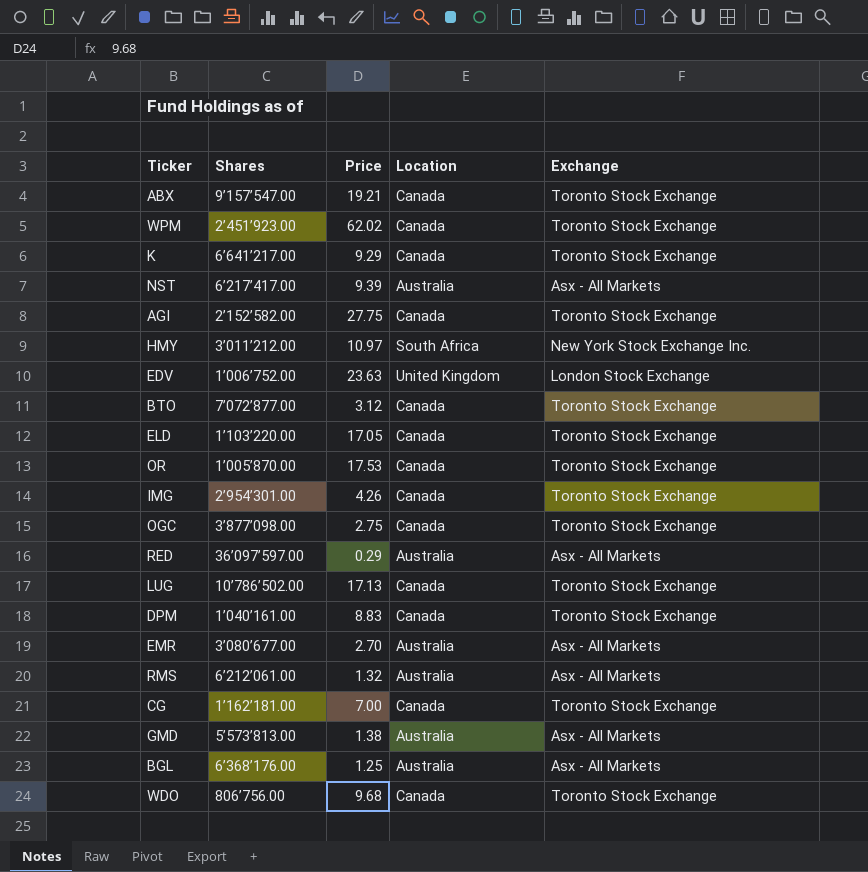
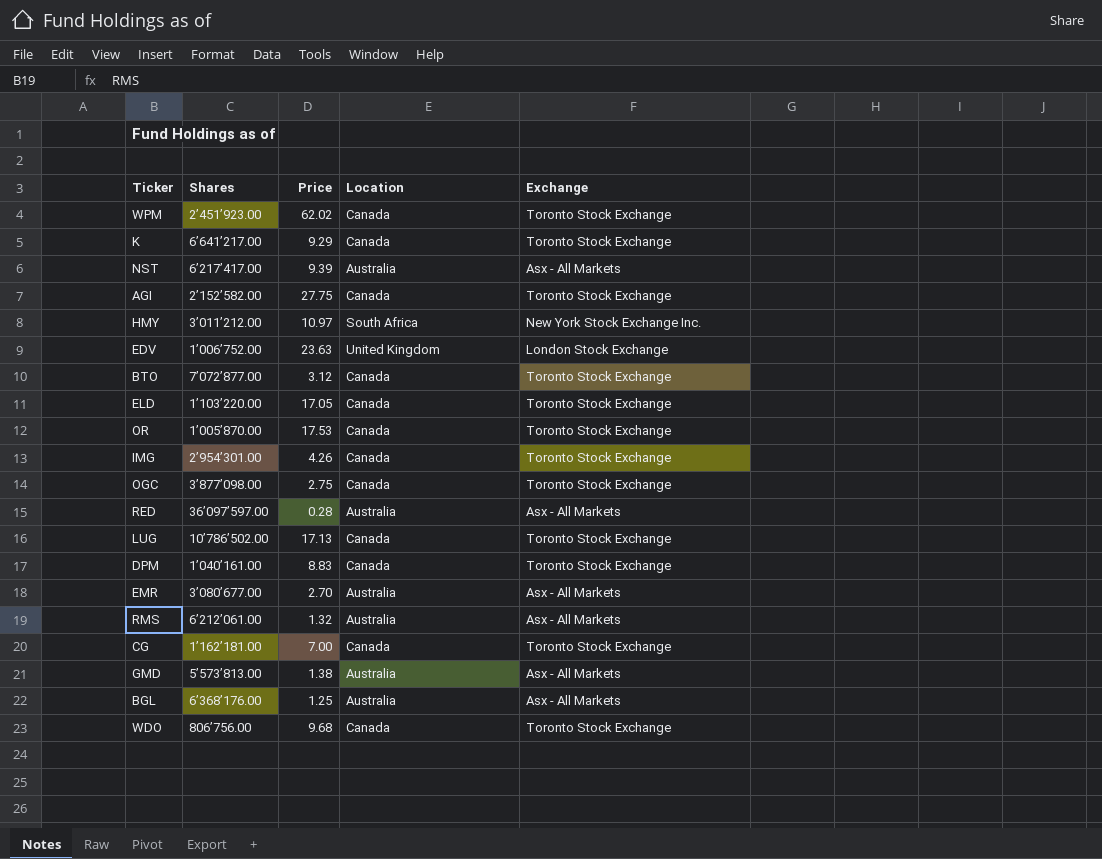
row ABX: 9’157’547.00 | 19.21 | Canada | Toronto Stock Exchange -> none
RED | Price: 0.29 -> 0.28

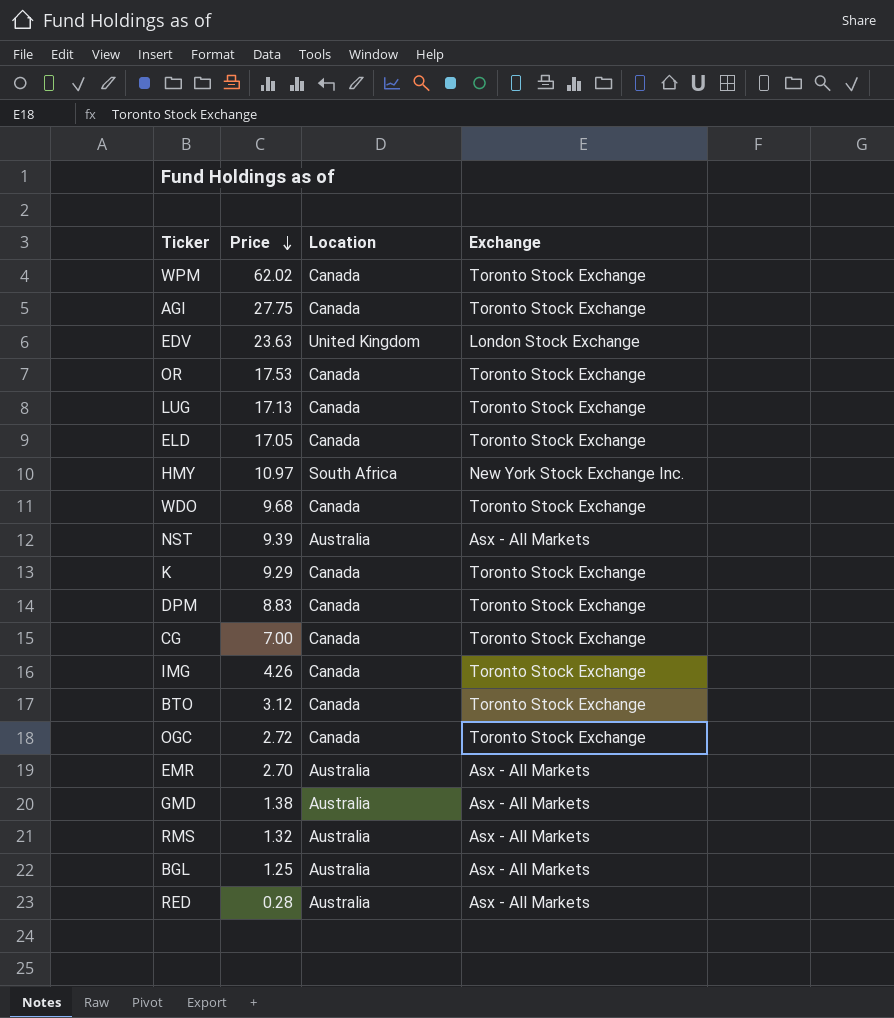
row order: none -> Price descending
column Shares | position: 2 -> none
OGC | Price: 2.75 -> 2.72

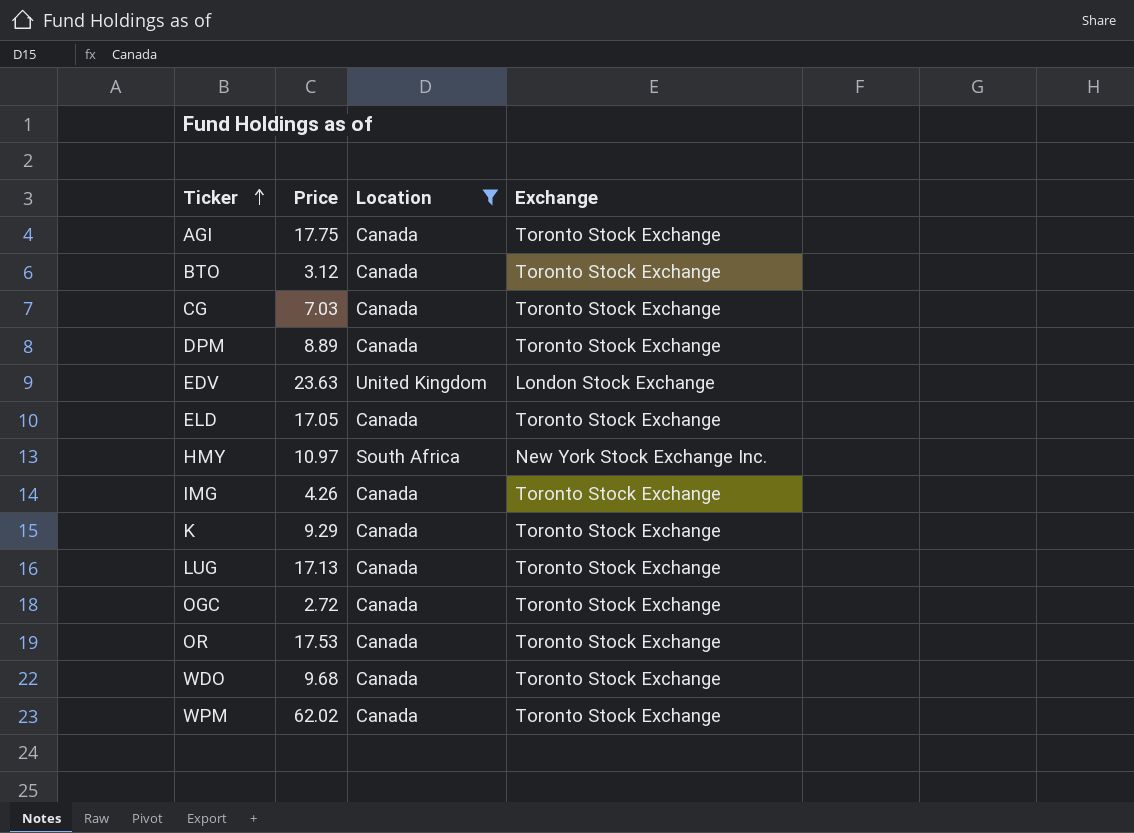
filter: none -> Location != Australia
row order: Price descending -> Ticker ascending
AGI | Price: 27.75 -> 17.75
CG | Price: 7.00 -> 7.03
DPM | Price: 8.83 -> 8.89

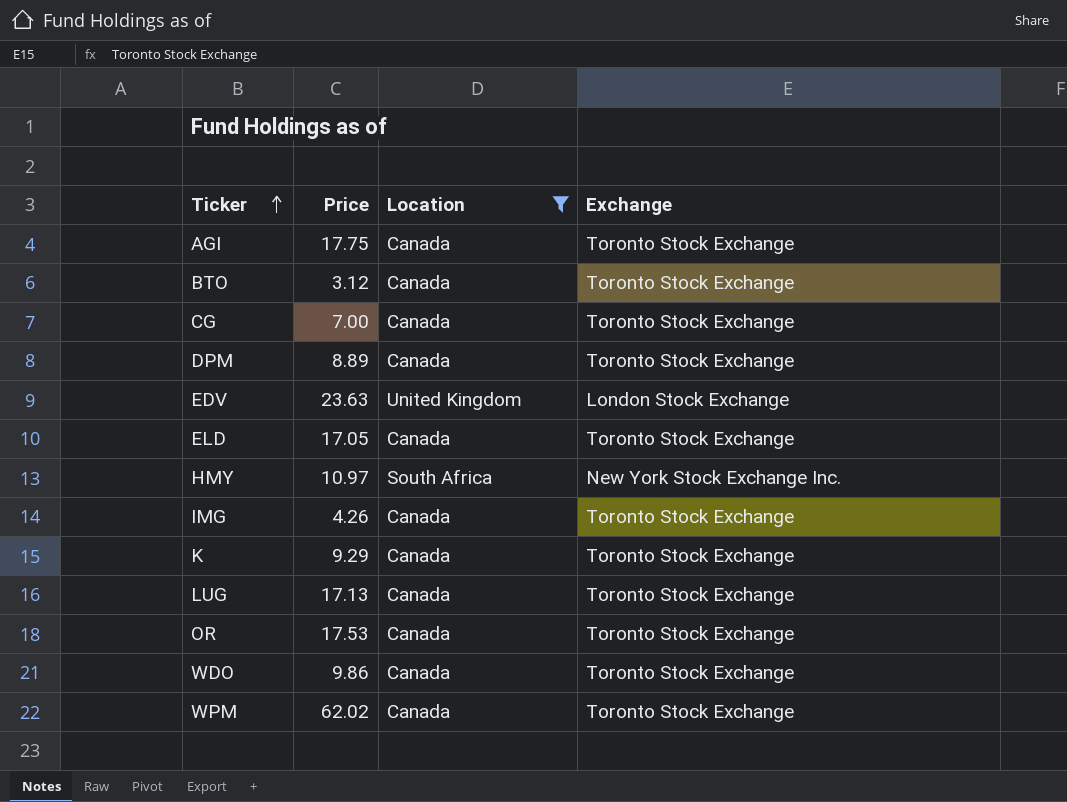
row OGC: 2.72 | Canada | Toronto Stock Exchange -> none
CG | Price: 7.03 -> 7.00
WDO | Price: 9.68 -> 9.86

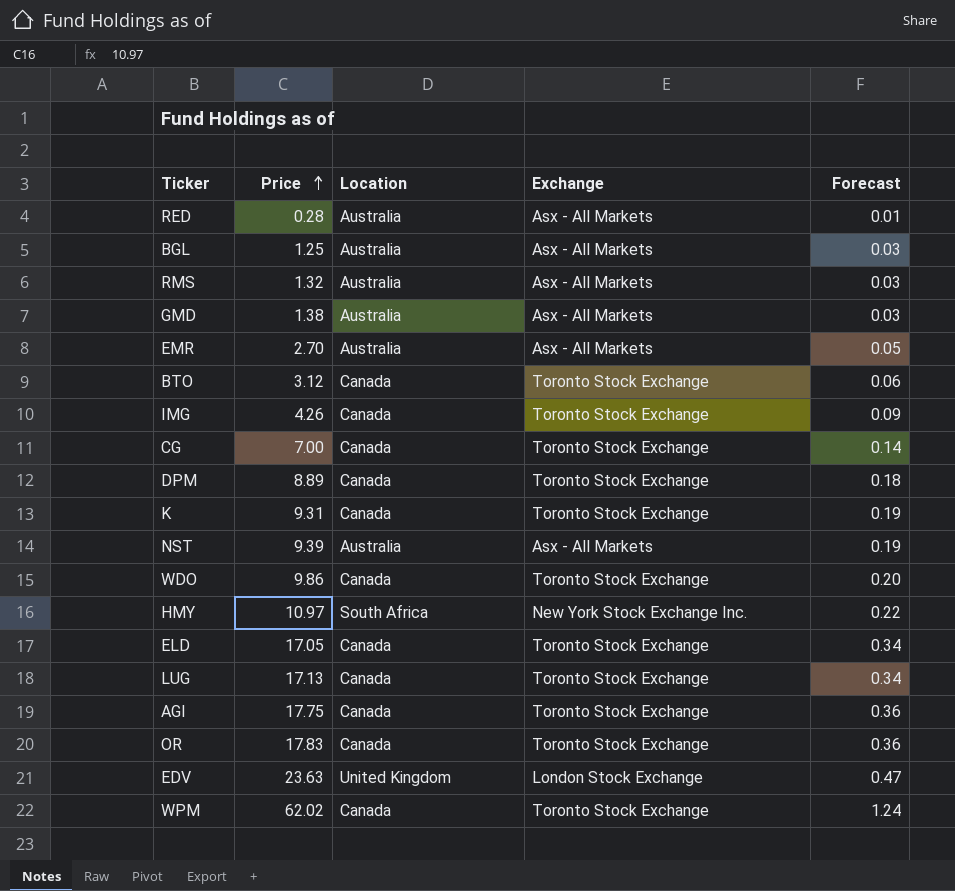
filter: Location != Australia -> none
row order: Ticker ascending -> Price ascending
column Forecast | formula: none -> [Price] * 0.02
K | Price: 9.29 -> 9.31
OR | Price: 17.53 -> 17.83

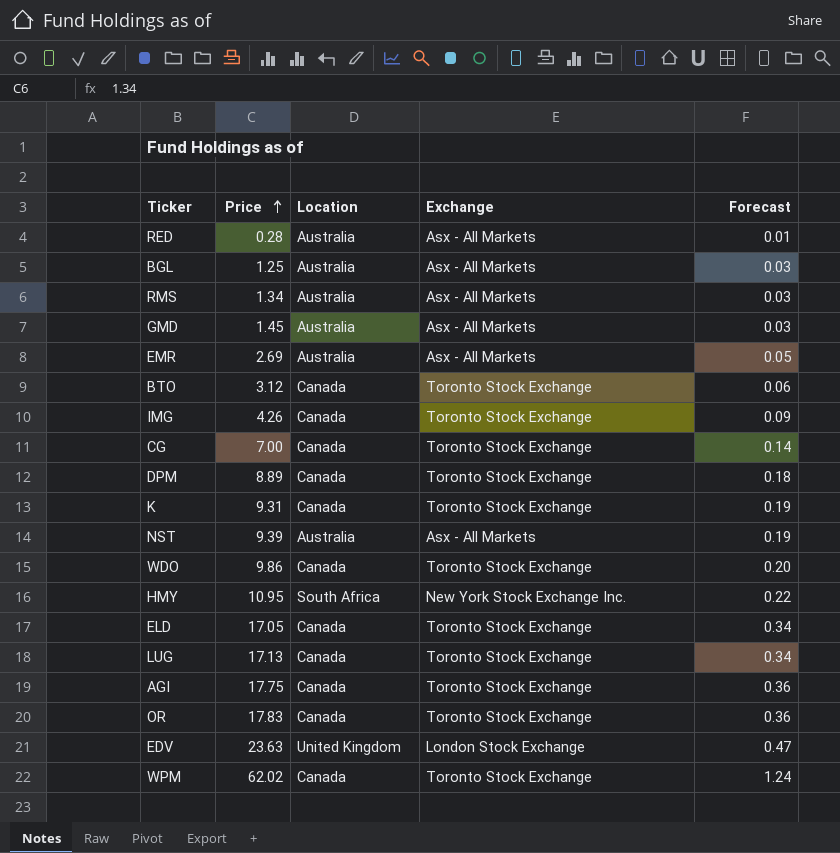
RMS | Price: 1.32 -> 1.34
GMD | Price: 1.38 -> 1.45
EMR | Price: 2.70 -> 2.69
HMY | Price: 10.97 -> 10.95

